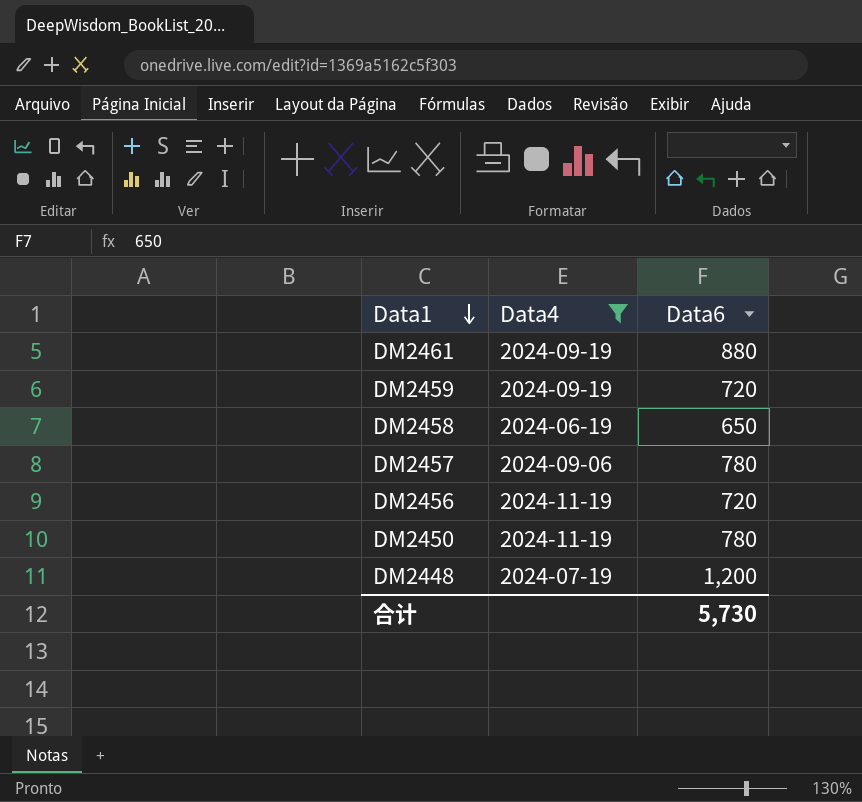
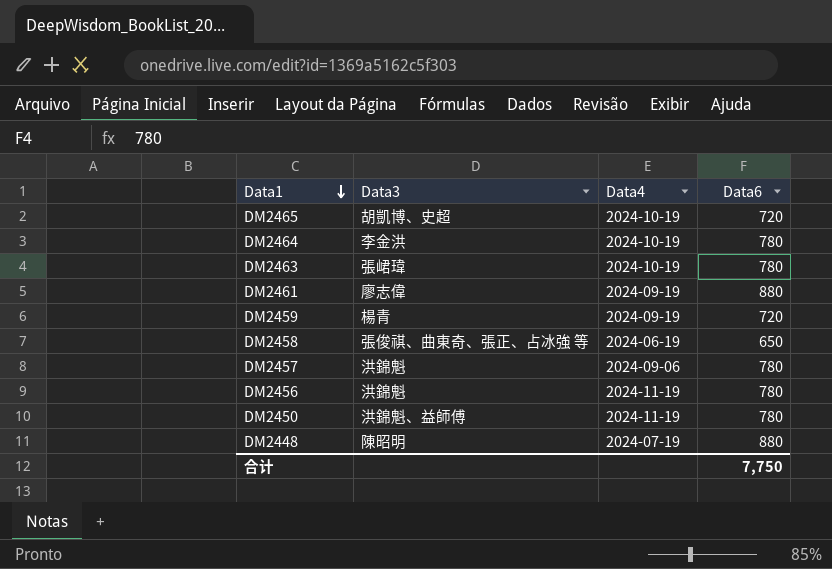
filter: Data4 != 2024-10-19 -> none
column Data3 | position: none -> 2
DM2456 | Data6: 720 -> 780
DM2448 | Data6: 1,200 -> 880
合计 | Data6: 5,730 -> 7,750

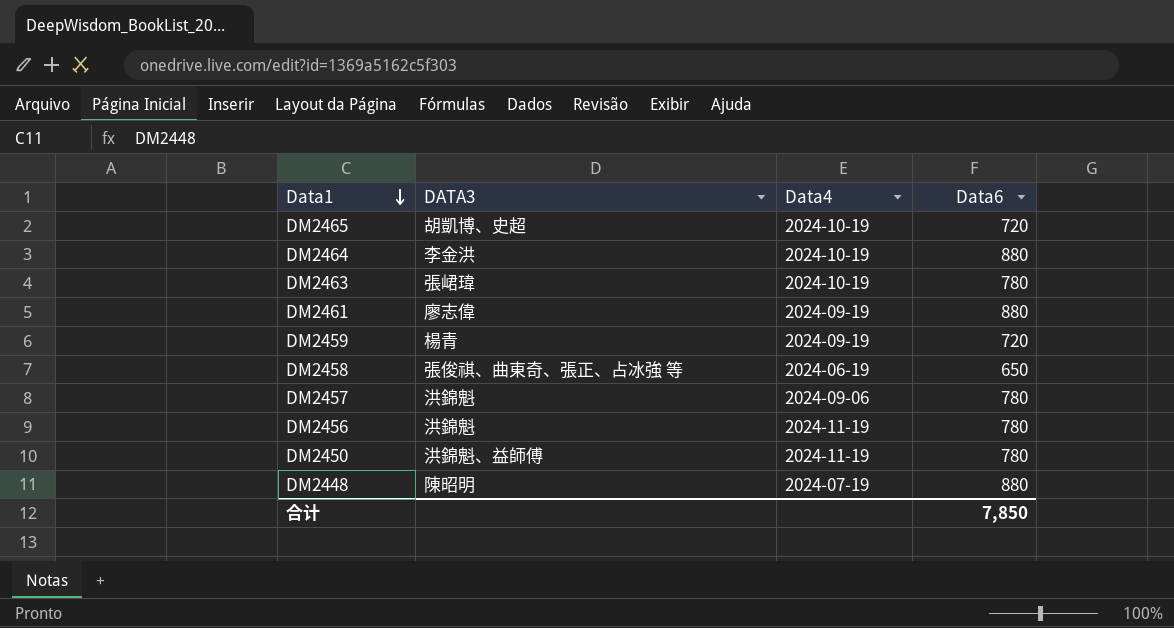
column name: Data3 -> DATA3
DM2464 | Data6: 780 -> 880
合计 | Data6: 7,750 -> 7,850

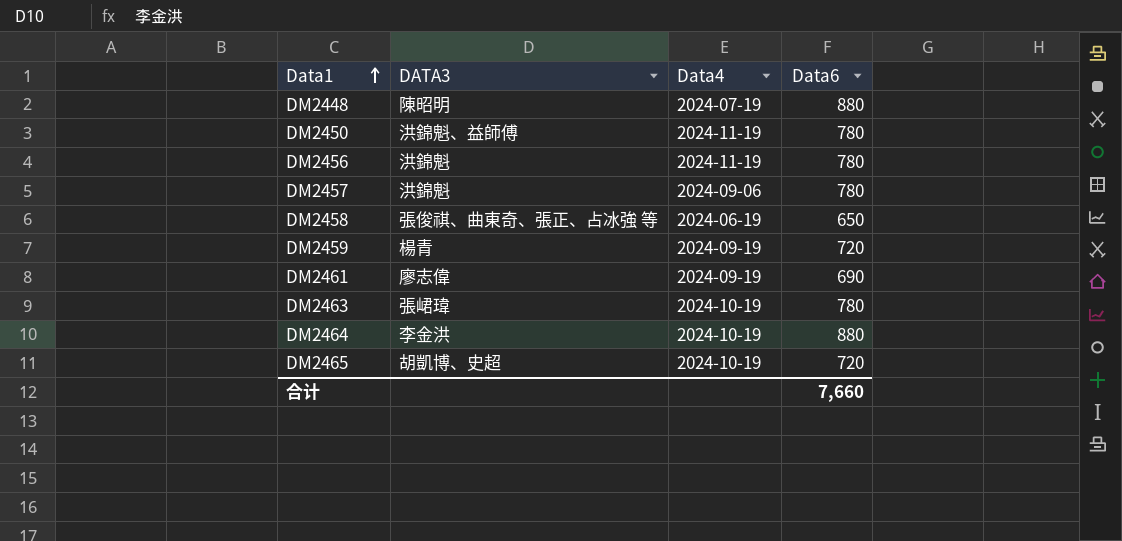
row order: Data1 descending -> Data1 ascending
DM2461 | Data6: 880 -> 690
合计 | Data6: 7,850 -> 7,660

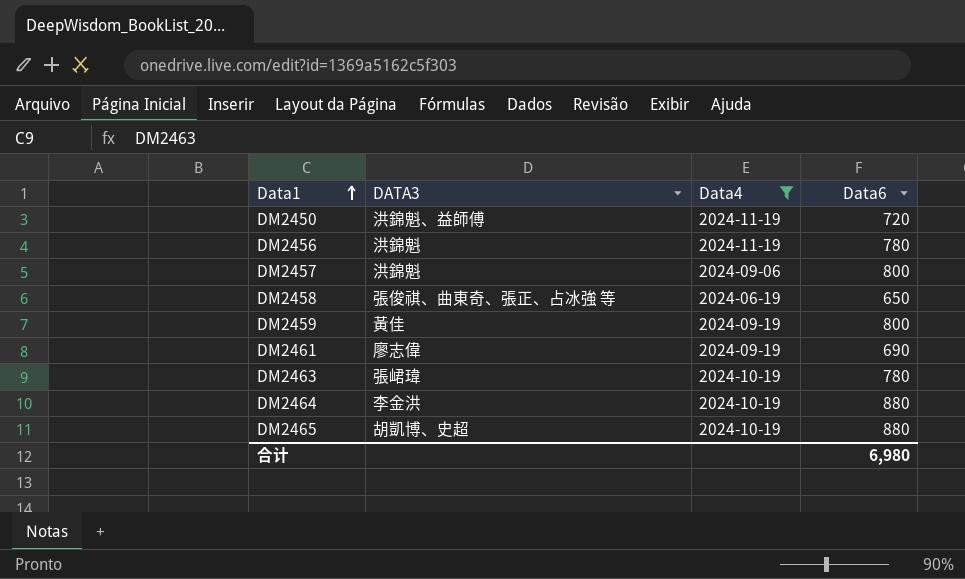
filter: none -> Data4 != 2024-07-19
DM2450 | Data6: 780 -> 720
DM2457 | Data6: 780 -> 800
DM2459 | DATA3: 楊青 -> 黃佳
DM2459 | Data6: 720 -> 800
DM2465 | Data6: 720 -> 880
合计 | Data6: 7,660 -> 6,980

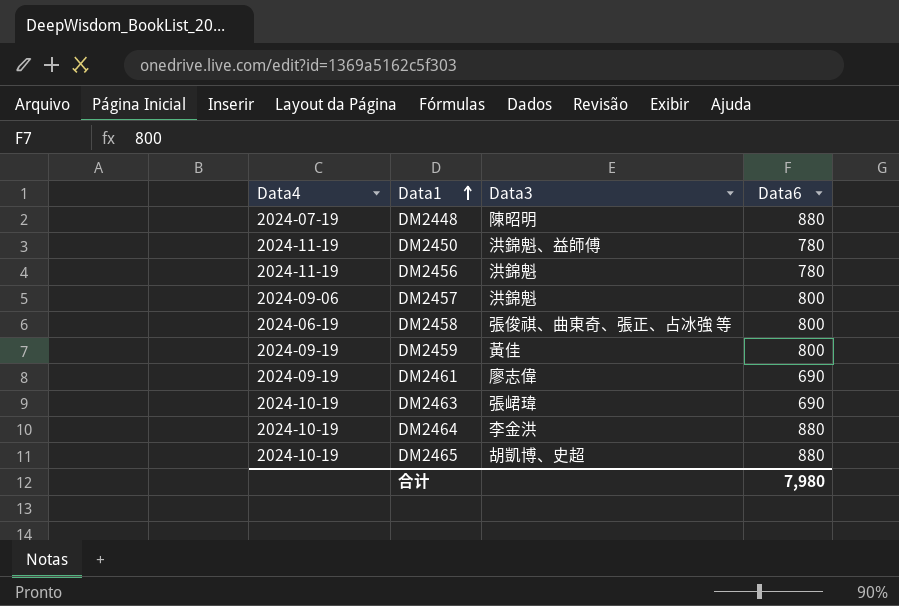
filter: Data4 != 2024-07-19 -> none
column Data4 | position: 3 -> 1
column name: DATA3 -> Data3
DM2450 | Data6: 720 -> 780
DM2458 | Data6: 650 -> 800
DM2463 | Data6: 780 -> 690
合计 | Data6: 6,980 -> 7,980

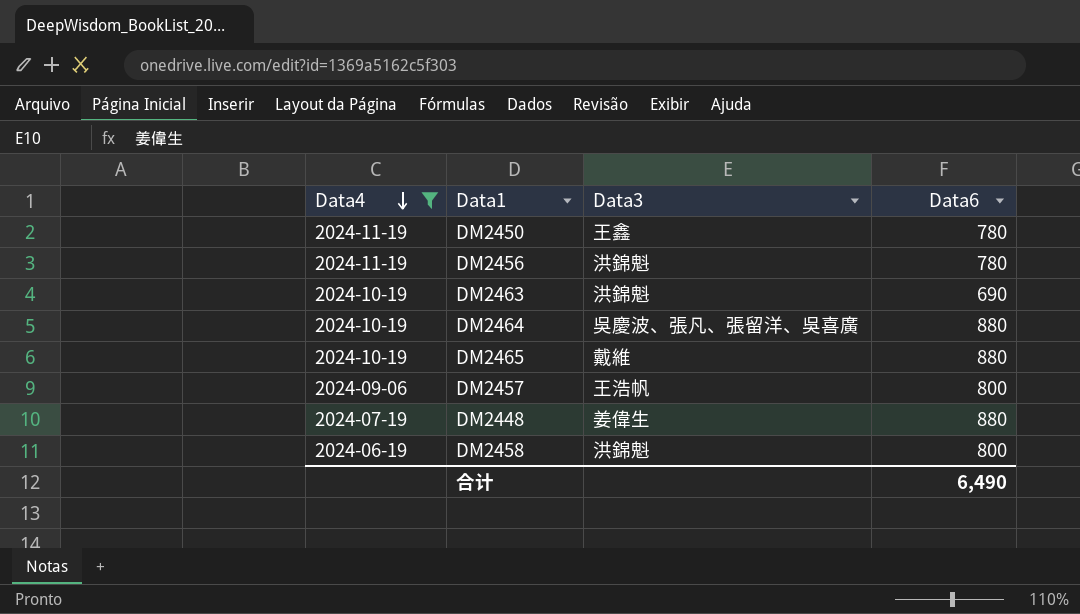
filter: none -> Data4 != 2024-09-19
row order: Data1 ascending -> Data4 descending
DM2450 | Data3: 洪錦魁、益師傅 -> 王鑫
DM2463 | Data3: 張峮瑋 -> 洪錦魁
DM2464 | Data3: 李金洪 -> 吳慶波、張凡、張留洋、吳喜廣
DM2465 | Data3: 胡凱博、史超 -> 戴維
DM2457 | Data3: 洪錦魁 -> 王浩帆
DM2448 | Data3: 陳昭明 -> 姜偉生
DM2458 | Data3: 張俊祺、曲東奇、張正、占冰強 等 -> 洪錦魁
合计 | Data6: 7,980 -> 6,490

